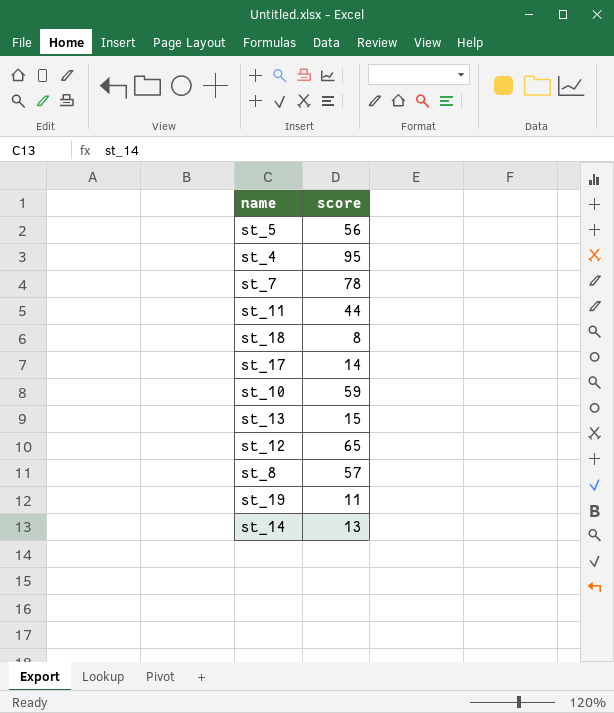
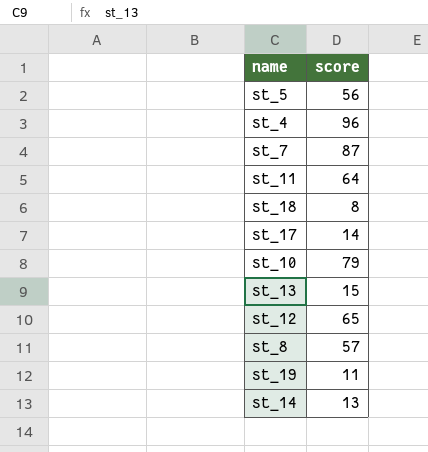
st_4 | score: 95 -> 96
st_7 | score: 78 -> 87
st_11 | score: 44 -> 64
st_10 | score: 59 -> 79

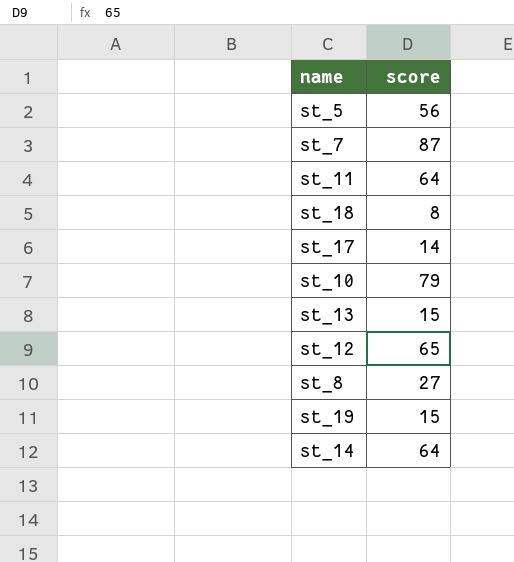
row st_4: 96 -> none
st_8 | score: 57 -> 27
st_19 | score: 11 -> 15
st_14 | score: 13 -> 64

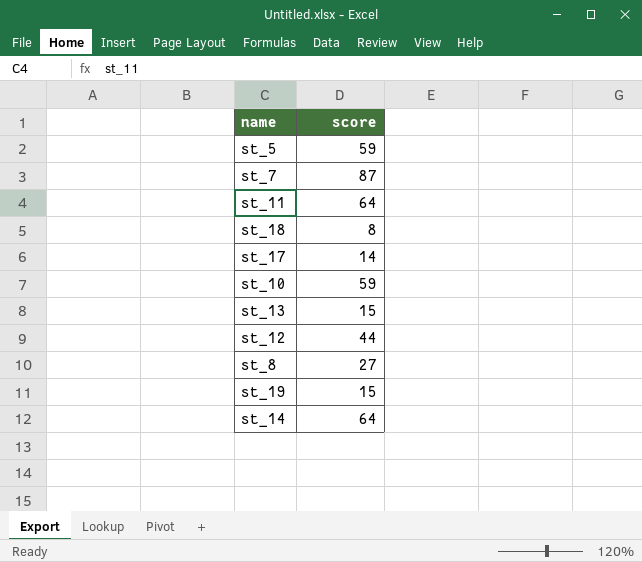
st_5 | score: 56 -> 59
st_10 | score: 79 -> 59
st_12 | score: 65 -> 44

